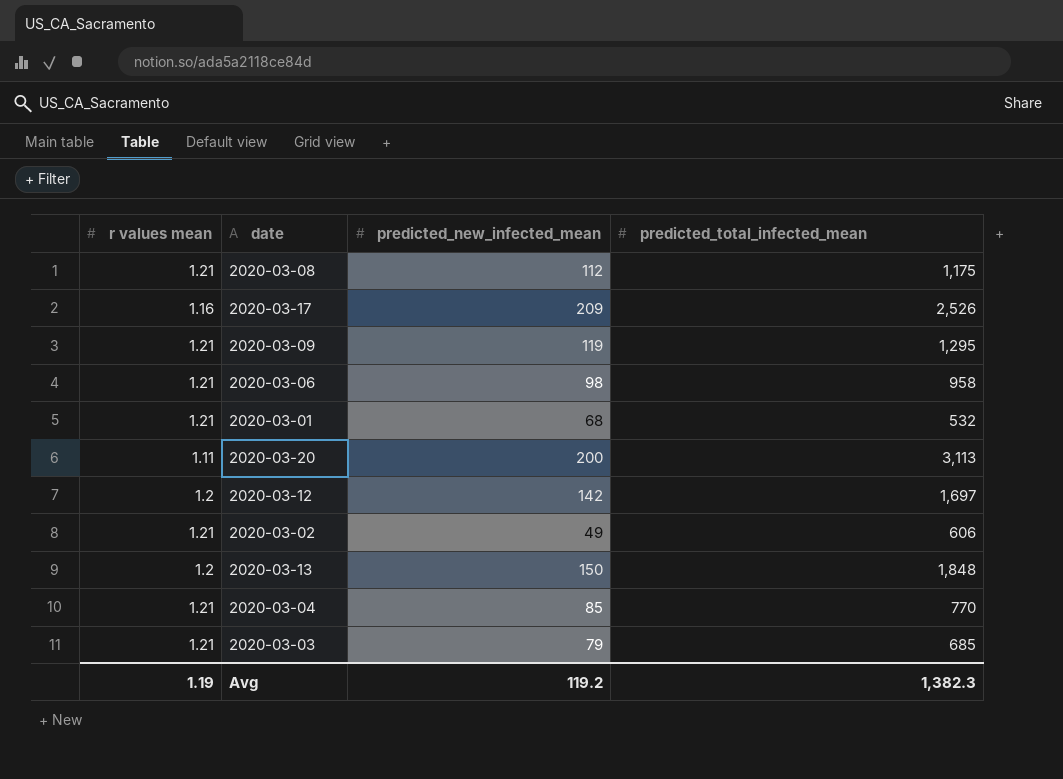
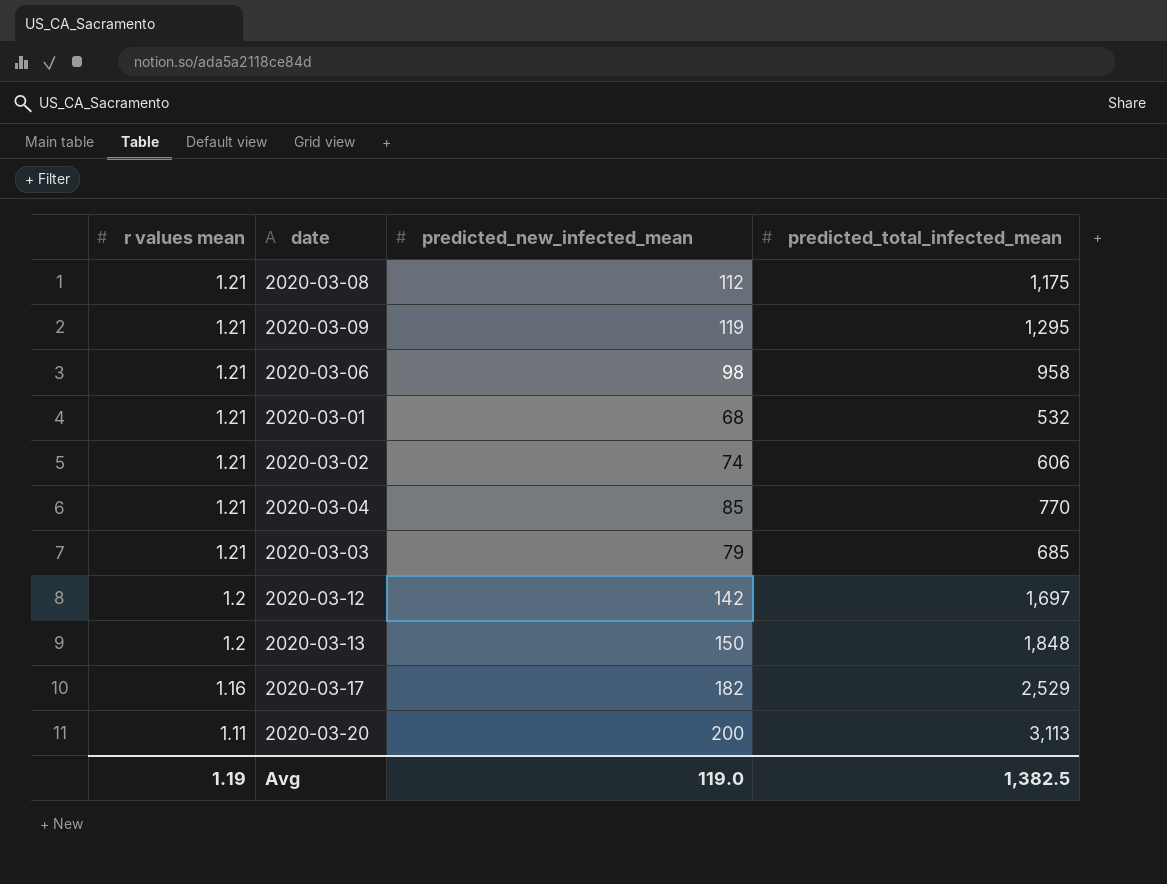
row order: none -> r values mean descending
2020-03-02 | predicted_new_infected_mean: 49 -> 74
2020-03-17 | predicted_new_infected_mean: 209 -> 182
2020-03-17 | predicted_total_infected_mean: 2,526 -> 2,529
Avg | predicted_new_infected_mean: 119.2 -> 119.0
Avg | predicted_total_infected_mean: 1,382.3 -> 1,382.5

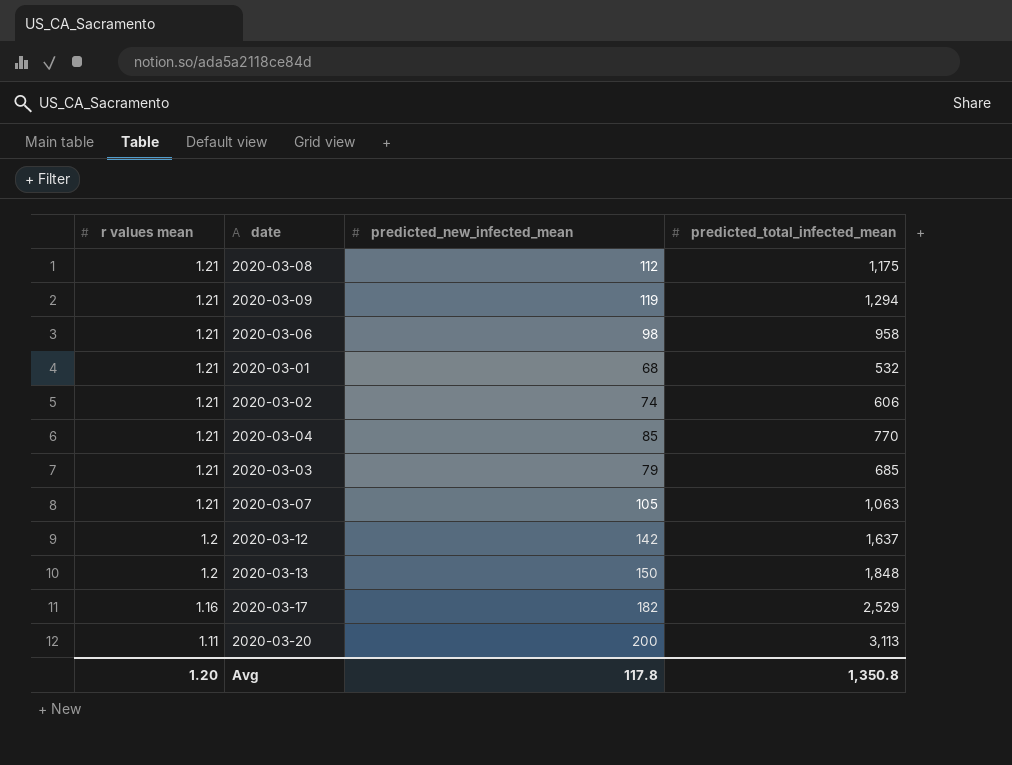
2020-03-09 | predicted_total_infected_mean: 1,295 -> 1,294
row 2020-03-07: none -> 1.21 | 105 | 1,063
2020-03-12 | predicted_total_infected_mean: 1,697 -> 1,637
Avg | r values mean: 1.19 -> 1.20
Avg | predicted_new_infected_mean: 119.0 -> 117.8
Avg | predicted_total_infected_mean: 1,382.5 -> 1,350.8

